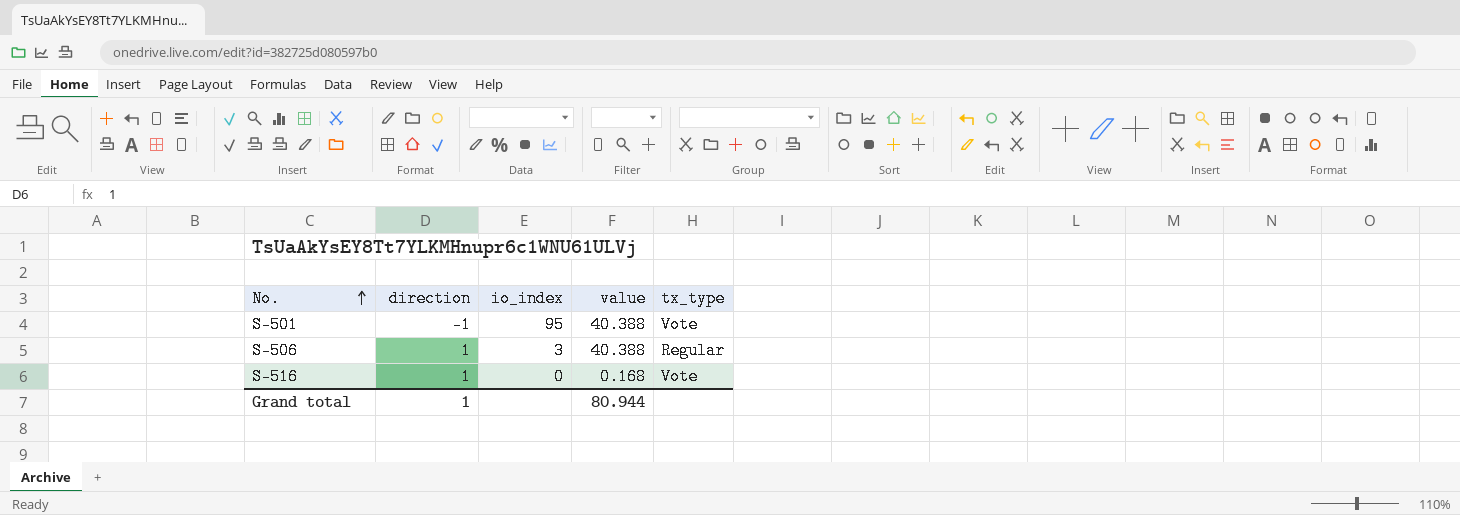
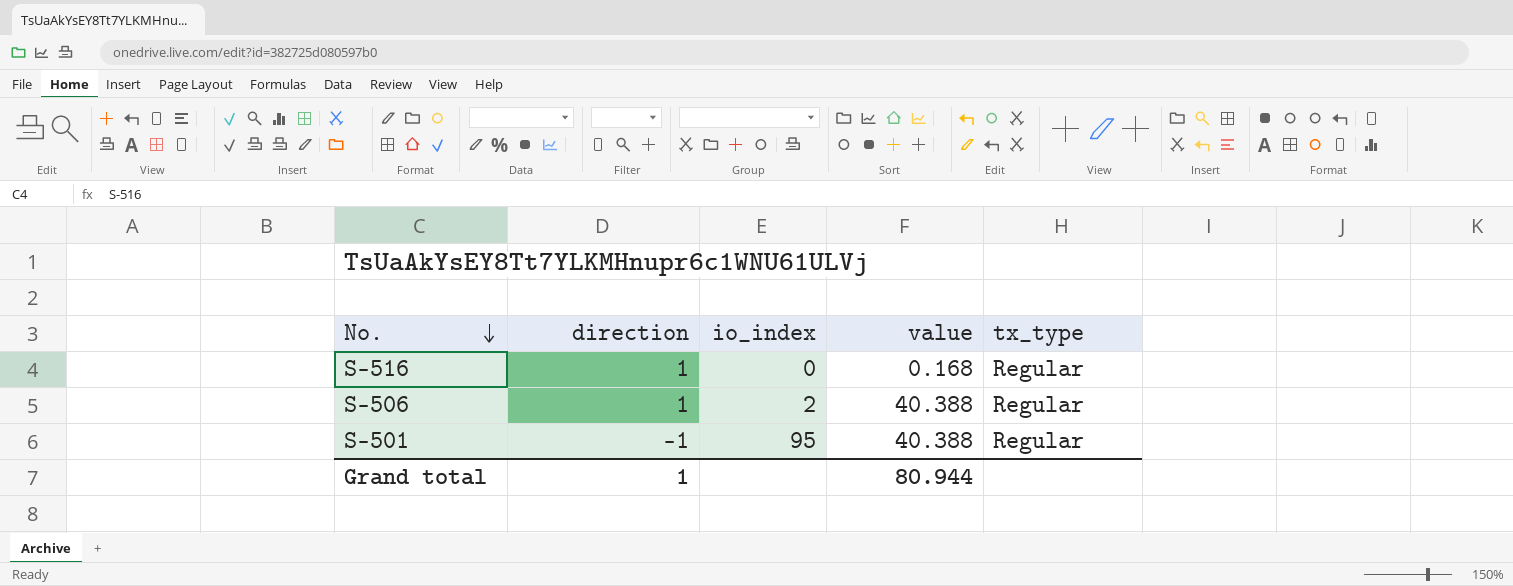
row order: No. ascending -> No. descending
S-516 | tx_type: Vote -> Regular
S-506 | io_index: 3 -> 2
S-501 | tx_type: Vote -> Regular

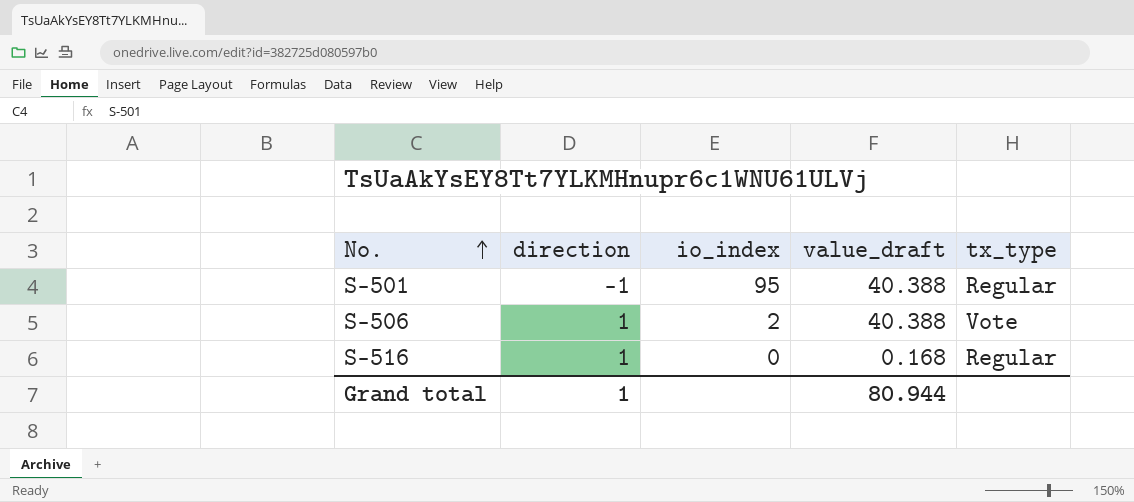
row order: No. descending -> No. ascending
column name: value -> value_draft
S-506 | tx_type: Regular -> Vote

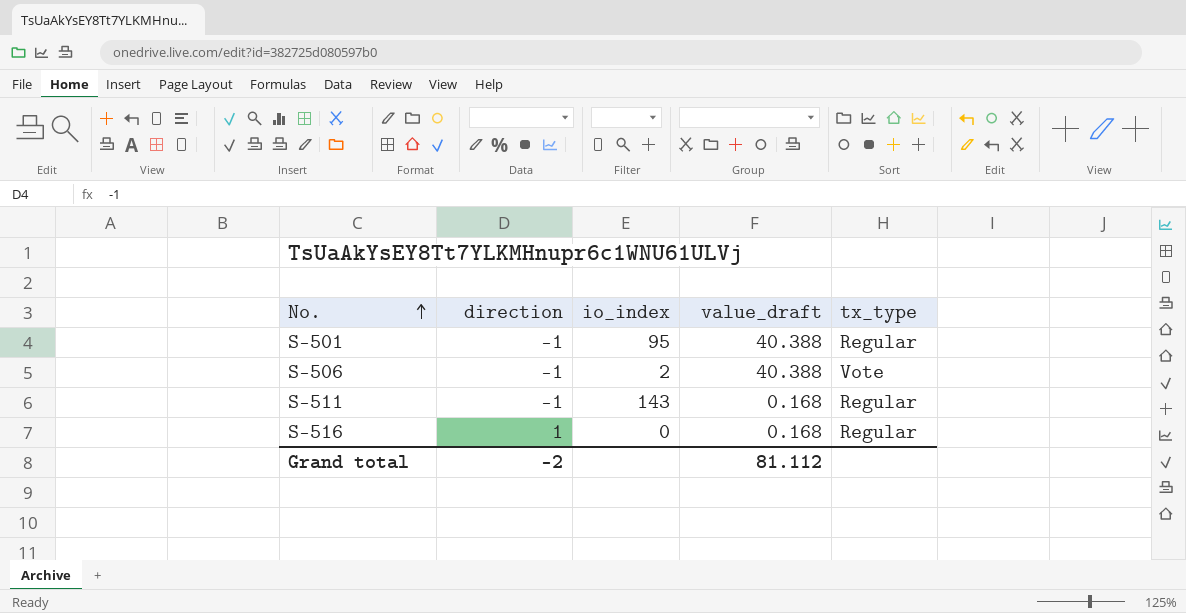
S-506 | direction: 1 -> -1
row S-511: none -> -1 | 143 | 0.168 | Regular
Grand total | direction: 1 -> -2
Grand total | value_draft: 80.944 -> 81.112

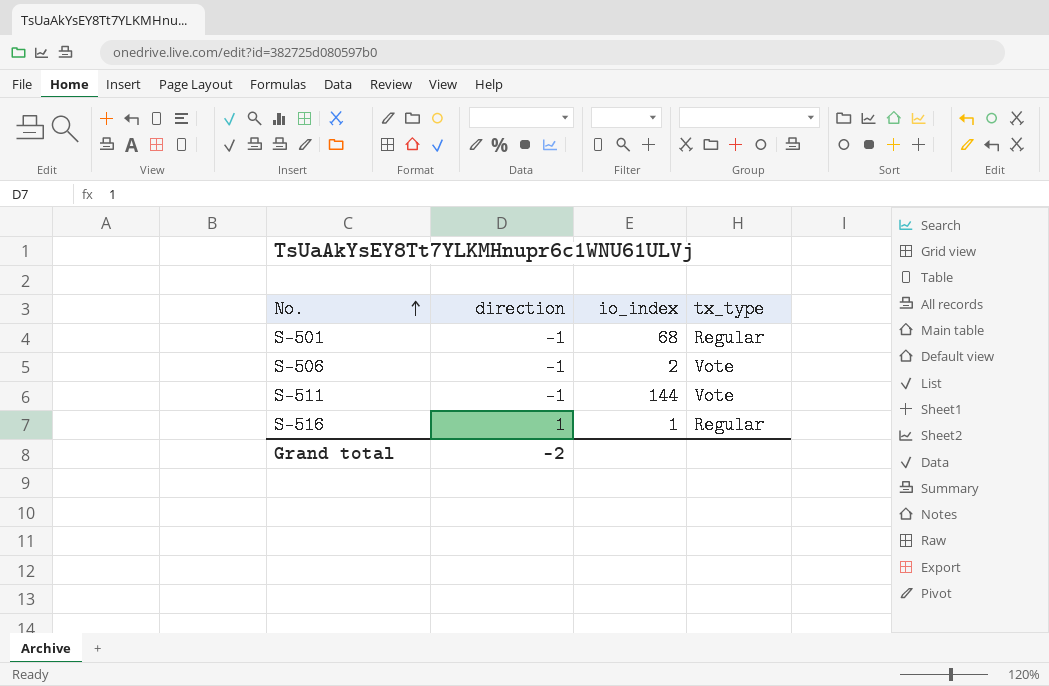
column value_draft | position: 4 -> none
S-501 | io_index: 95 -> 68
S-511 | io_index: 143 -> 144
S-511 | tx_type: Regular -> Vote
S-516 | io_index: 0 -> 1

